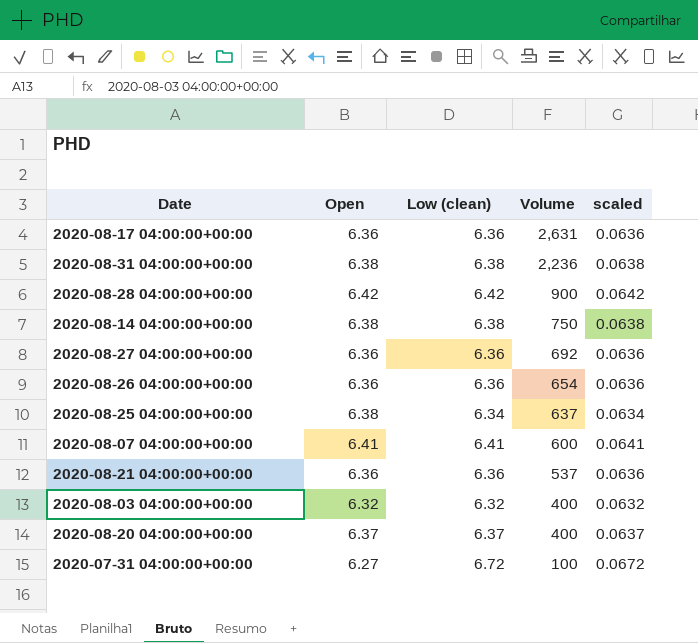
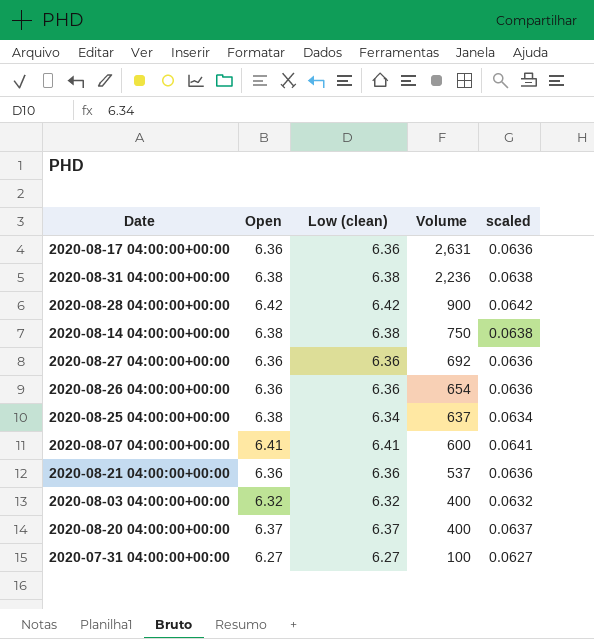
2020-07-31 04:00:00+00:00 | Low (clean): 6.72 -> 6.27
2020-07-31 04:00:00+00:00 | scaled: 0.0672 -> 0.0627

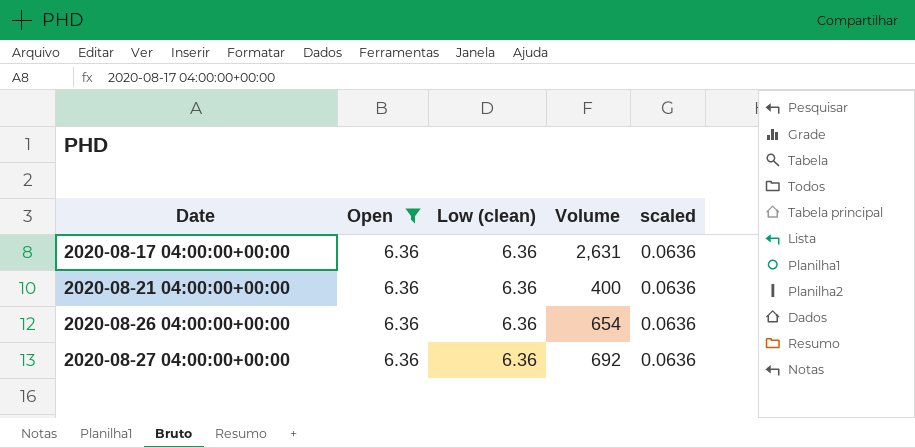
filter: none -> Open = 6.36
row order: Volume descending -> Date ascending
2020-08-21 04:00:00+00:00 | Volume: 537 -> 400

